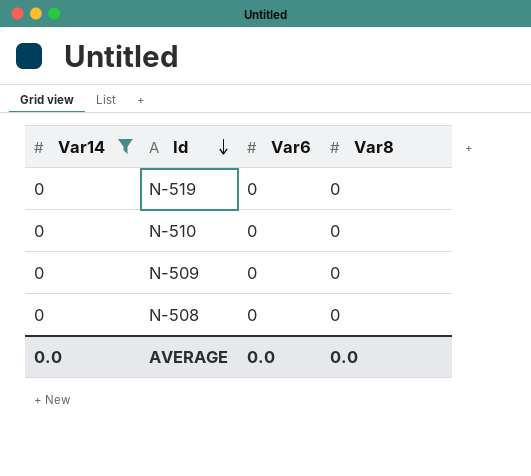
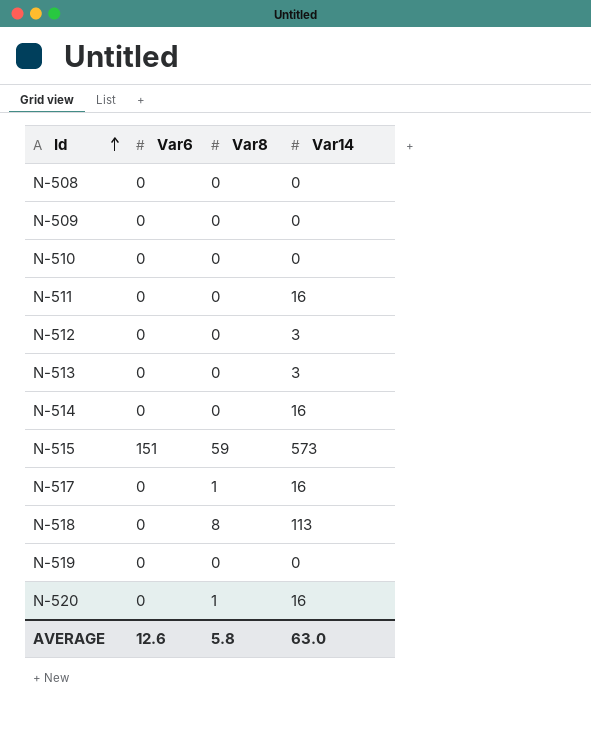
filter: Var14 = 0 -> none
row order: Id descending -> Id ascending
column Var14 | position: 1 -> 4
AVERAGE | Var6: 0.0 -> 12.6
AVERAGE | Var8: 0.0 -> 5.8
AVERAGE | Var14: 0.0 -> 63.0

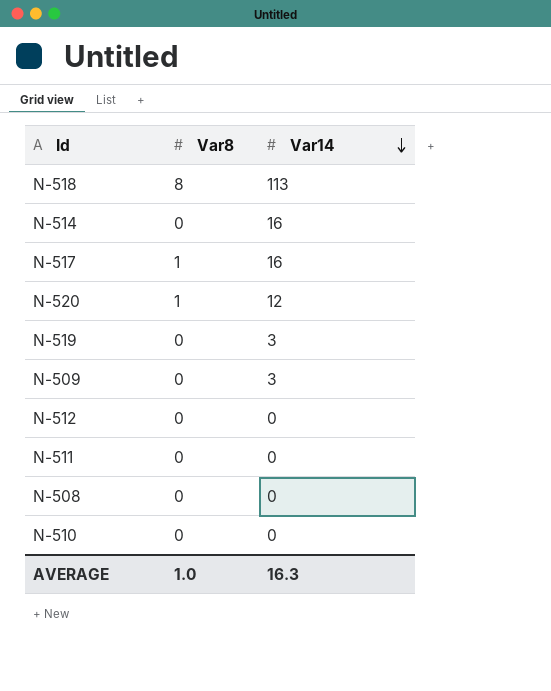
row order: Id ascending -> Var14 descending
column Var6 | position: 2 -> none
row N-513: 0 | 0 | 3 -> none
row N-515: 151 | 59 | 573 -> none
N-520 | Var14: 16 -> 12
N-519 | Var14: 0 -> 3
N-509 | Var14: 0 -> 3
N-512 | Var14: 3 -> 0
N-511 | Var14: 16 -> 0
AVERAGE | Var8: 5.8 -> 1.0
AVERAGE | Var14: 63.0 -> 16.3

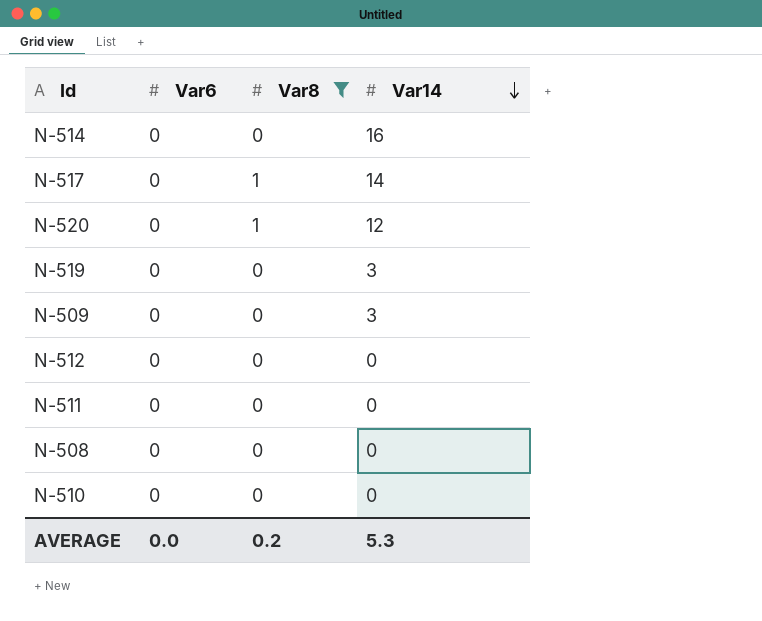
filter: none -> Var8 != 8
column Var6 | position: none -> 2
N-517 | Var14: 16 -> 14
AVERAGE | Var8: 1.0 -> 0.2
AVERAGE | Var14: 16.3 -> 5.3

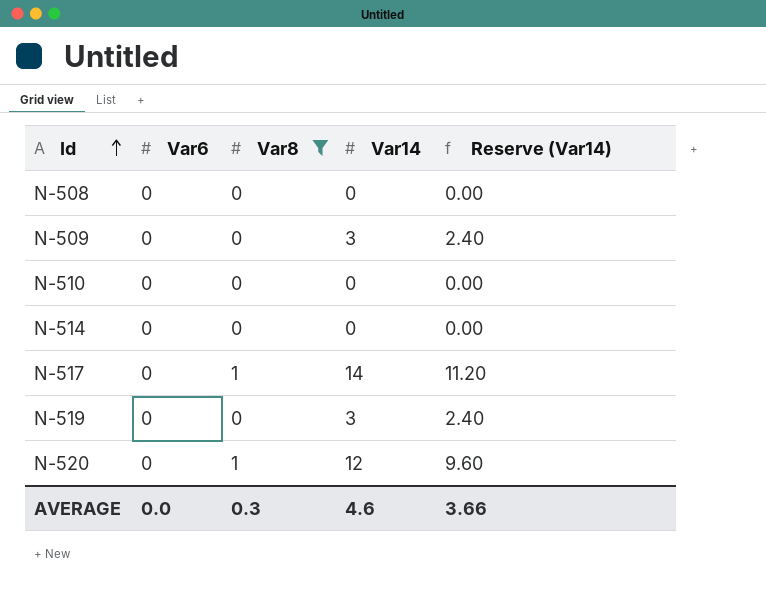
row order: Var14 descending -> Id ascending
column Reserve (Var14) | formula: none -> [Var14] * 0.8
row N-512: 0 | 0 | 0 -> none
row N-511: 0 | 0 | 0 -> none
N-514 | Var14: 16 -> 0
AVERAGE | Var8: 0.2 -> 0.3
AVERAGE | Var14: 5.3 -> 4.6

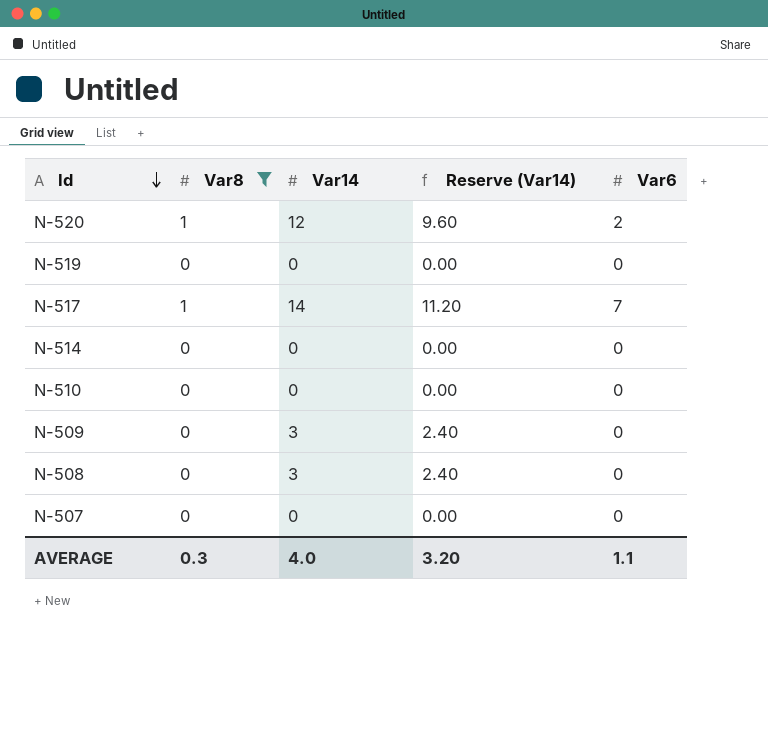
row order: Id ascending -> Id descending
column Var6 | position: 2 -> 5
N-520 | Var6: 0 -> 2
N-519 | Var14: 3 -> 0
N-519 | Reserve (Var14): 2.40 -> 0.00
N-517 | Var6: 0 -> 7
N-508 | Var14: 0 -> 3
N-508 | Reserve (Var14): 0.00 -> 2.40
row N-507: none -> 0 | 0 | 0.00 | 0
AVERAGE | Var14: 4.6 -> 4.0
AVERAGE | Reserve (Var14): 3.66 -> 3.20
AVERAGE | Var6: 0.0 -> 1.1

